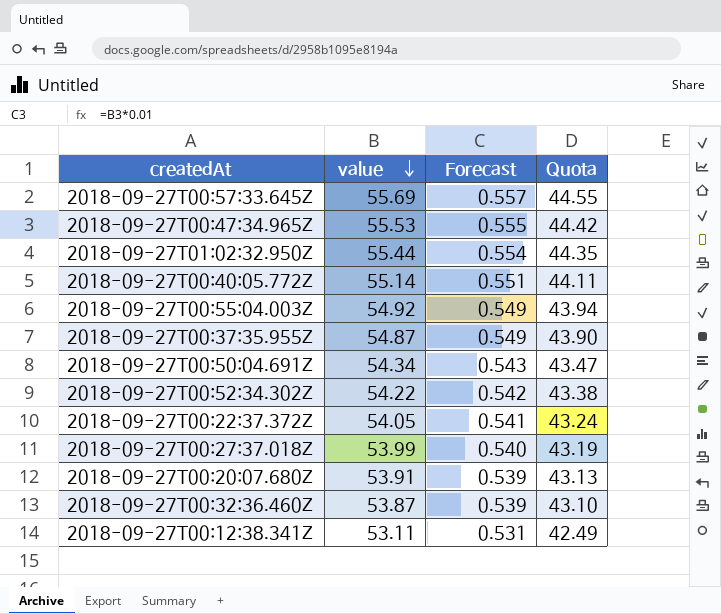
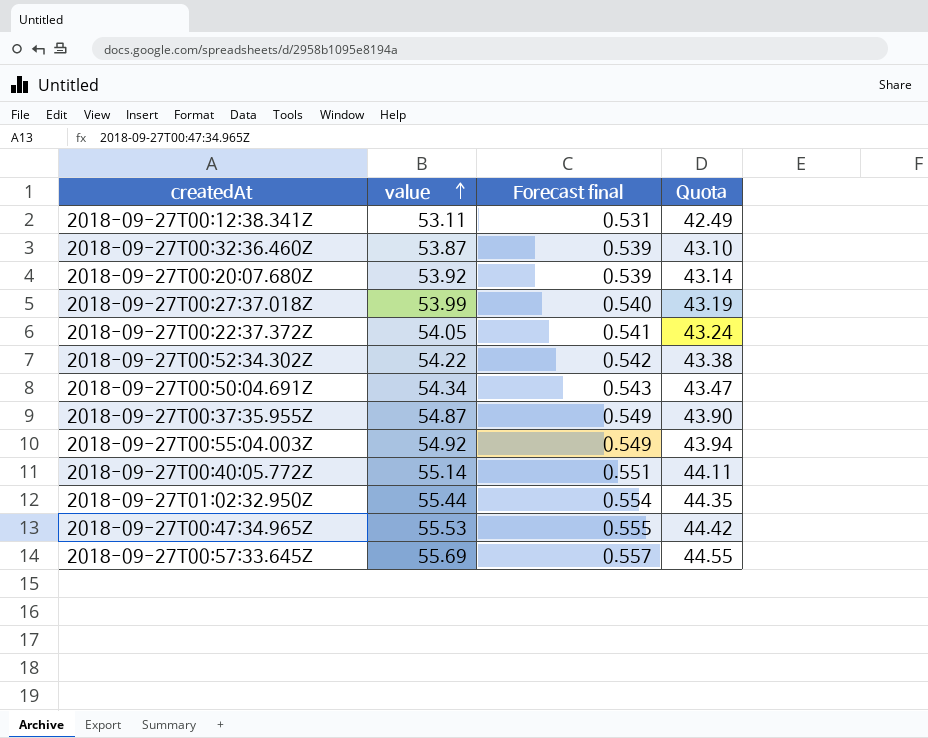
row order: value descending -> value ascending
column name: Forecast -> Forecast final
2018-09-27T00:20:07.680Z | value: 53.91 -> 53.92
2018-09-27T00:20:07.680Z | Quota: 43.13 -> 43.14

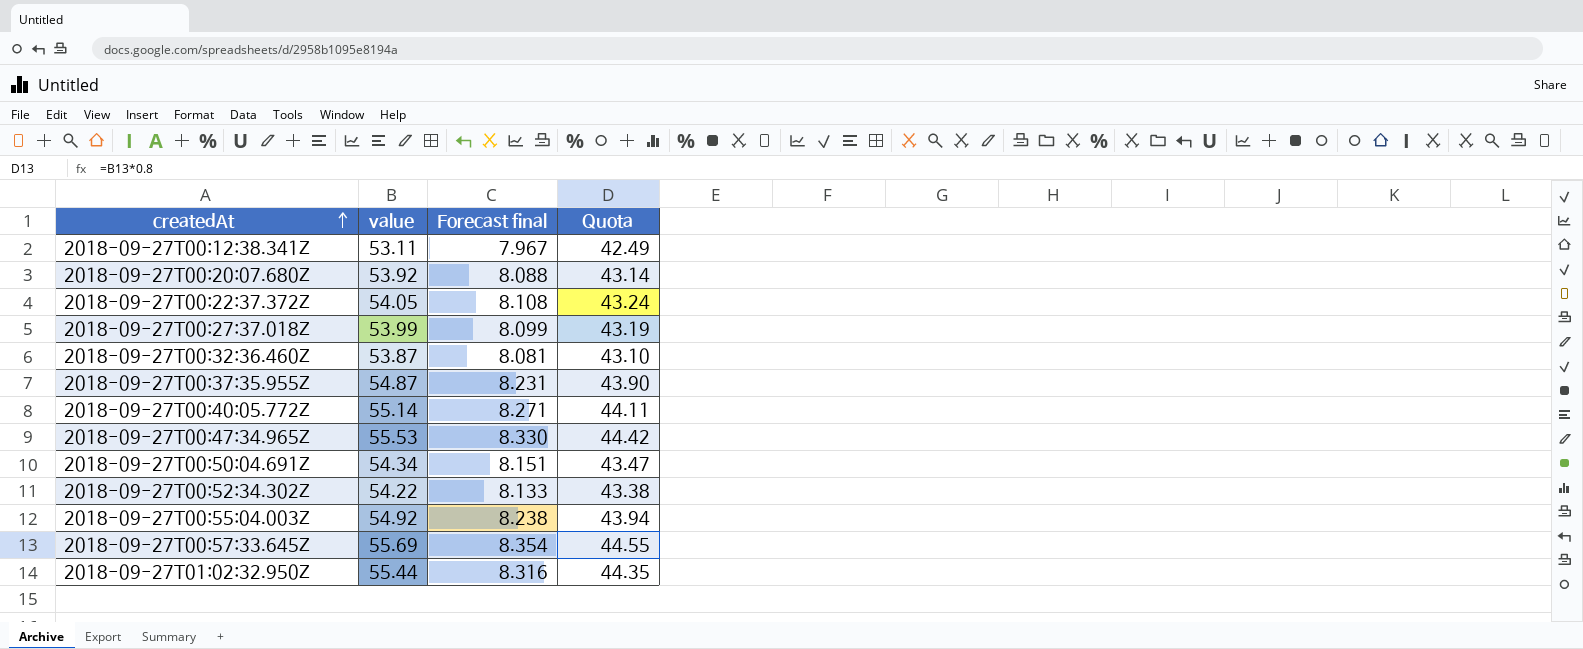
row order: value ascending -> createdAt ascending
column Forecast final | formula: [value] * 0.01 -> [value] * 0.15

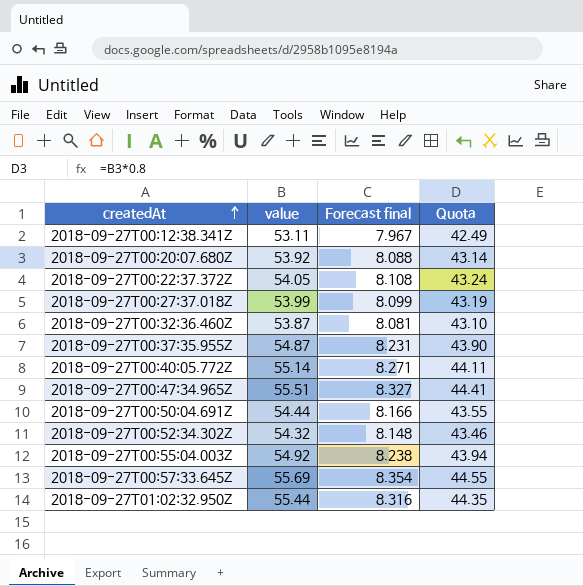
2018-09-27T00:47:34.965Z | value: 55.53 -> 55.51
2018-09-27T00:47:34.965Z | Forecast final: 8.330 -> 8.327
2018-09-27T00:47:34.965Z | Quota: 44.42 -> 44.41
2018-09-27T00:50:04.691Z | value: 54.34 -> 54.44
2018-09-27T00:50:04.691Z | Forecast final: 8.151 -> 8.166
2018-09-27T00:50:04.691Z | Quota: 43.47 -> 43.55
2018-09-27T00:52:34.302Z | value: 54.22 -> 54.32
2018-09-27T00:52:34.302Z | Forecast final: 8.133 -> 8.148
2018-09-27T00:52:34.302Z | Quota: 43.38 -> 43.46

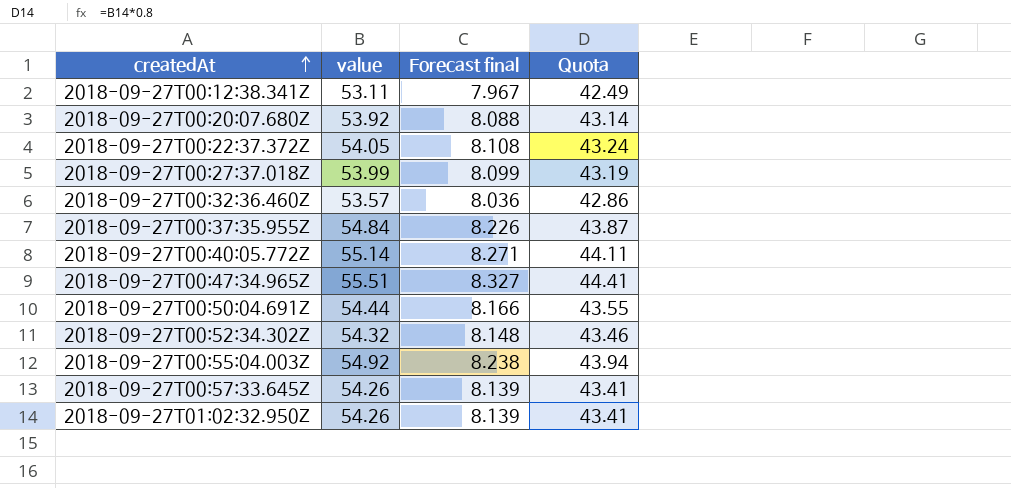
2018-09-27T00:32:36.460Z | value: 53.87 -> 53.57
2018-09-27T00:32:36.460Z | Forecast final: 8.081 -> 8.036
2018-09-27T00:32:36.460Z | Quota: 43.10 -> 42.86
2018-09-27T00:37:35.955Z | value: 54.87 -> 54.84
2018-09-27T00:37:35.955Z | Forecast final: 8.231 -> 8.226
2018-09-27T00:37:35.955Z | Quota: 43.90 -> 43.87
2018-09-27T00:57:33.645Z | value: 55.69 -> 54.26
2018-09-27T00:57:33.645Z | Forecast final: 8.354 -> 8.139
2018-09-27T00:57:33.645Z | Quota: 44.55 -> 43.41
2018-09-27T01:02:32.950Z | value: 55.44 -> 54.26
2018-09-27T01:02:32.950Z | Forecast final: 8.316 -> 8.139
2018-09-27T01:02:32.950Z | Quota: 44.35 -> 43.41

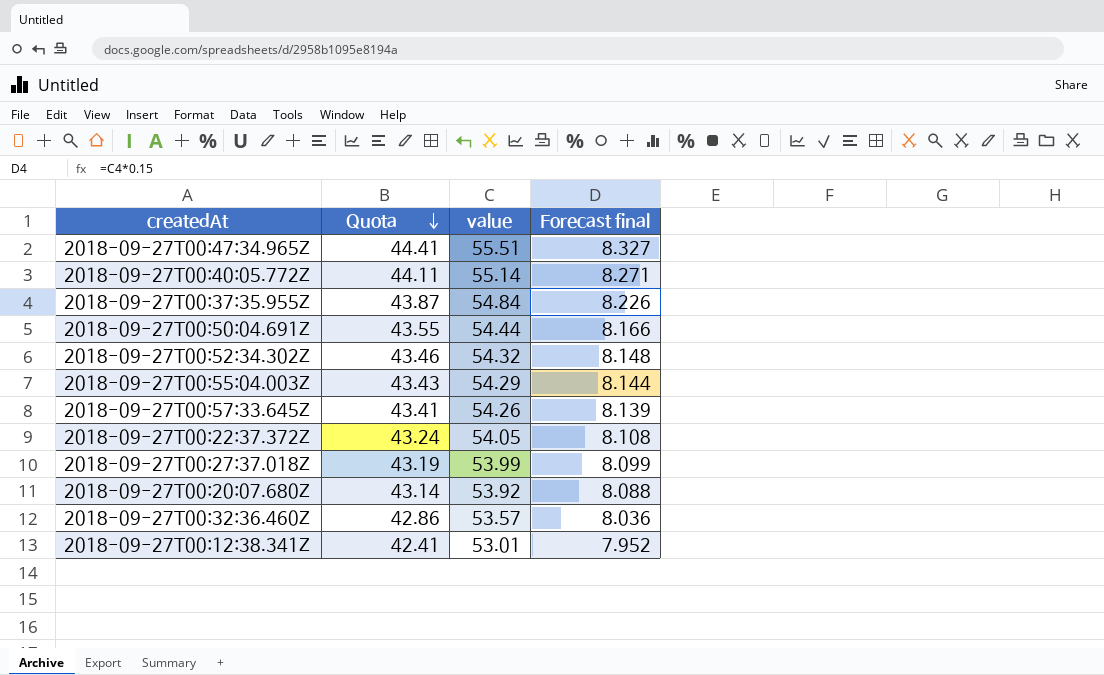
row order: createdAt ascending -> Quota descending
column Quota | position: 4 -> 2
row 2018-09-27T01:02:32.950Z: 54.26 | 8.139 | 43.41 -> none
2018-09-27T00:55:04.003Z | Quota: 43.94 -> 43.43
2018-09-27T00:55:04.003Z | value: 54.92 -> 54.29
2018-09-27T00:55:04.003Z | Forecast final: 8.238 -> 8.144
2018-09-27T00:12:38.341Z | Quota: 42.49 -> 42.41
2018-09-27T00:12:38.341Z | value: 53.11 -> 53.01
2018-09-27T00:12:38.341Z | Forecast final: 7.967 -> 7.952

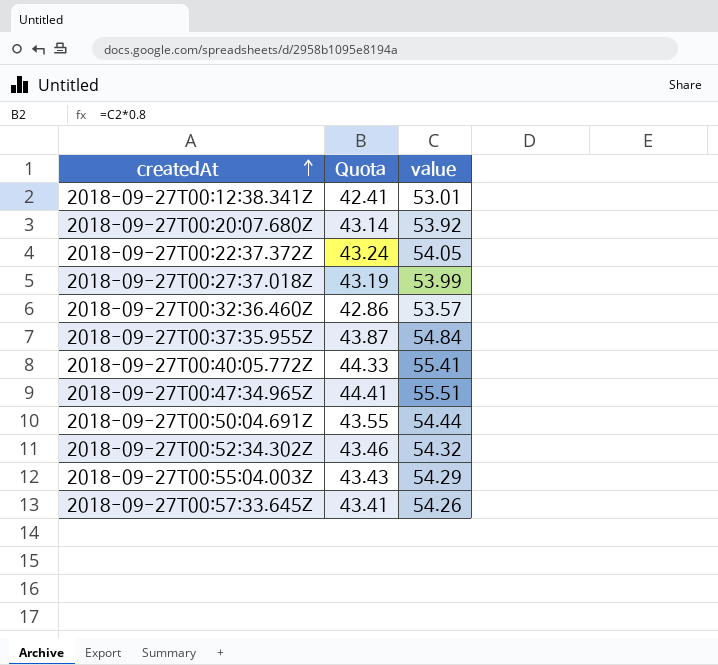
row order: Quota descending -> createdAt ascending
column Forecast final | formula: [value] * 0.15 -> none
2018-09-27T00:40:05.772Z | Quota: 44.11 -> 44.33
2018-09-27T00:40:05.772Z | value: 55.14 -> 55.41

